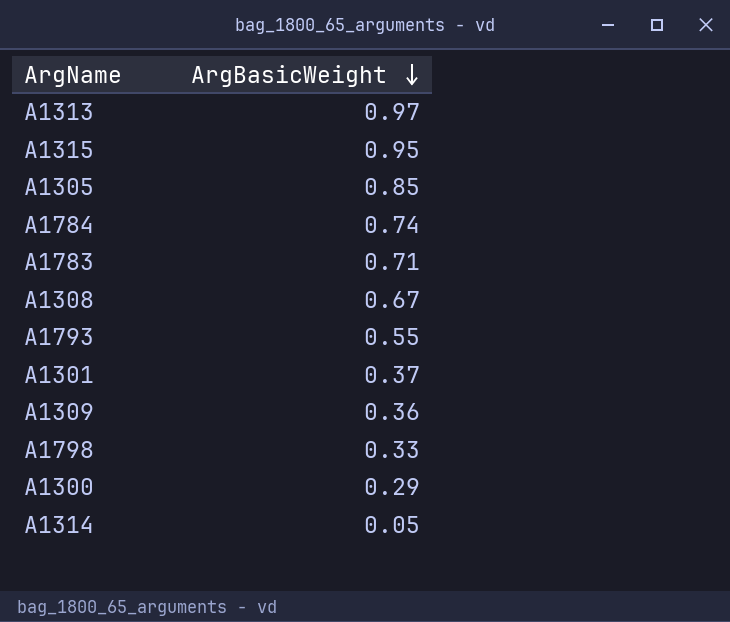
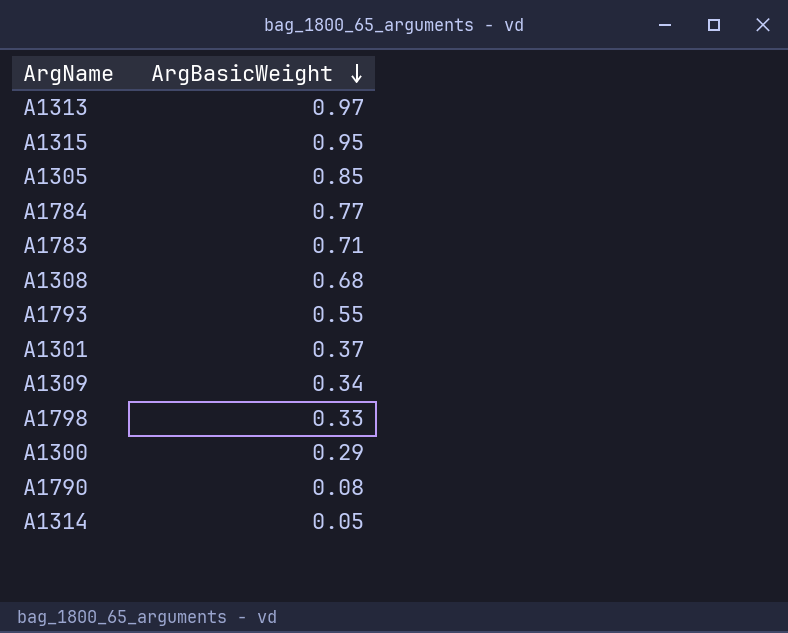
A1784 | ArgBasicWeight: 0.74 -> 0.77
A1308 | ArgBasicWeight: 0.67 -> 0.68
A1309 | ArgBasicWeight: 0.36 -> 0.34
row A1790: none -> 0.08

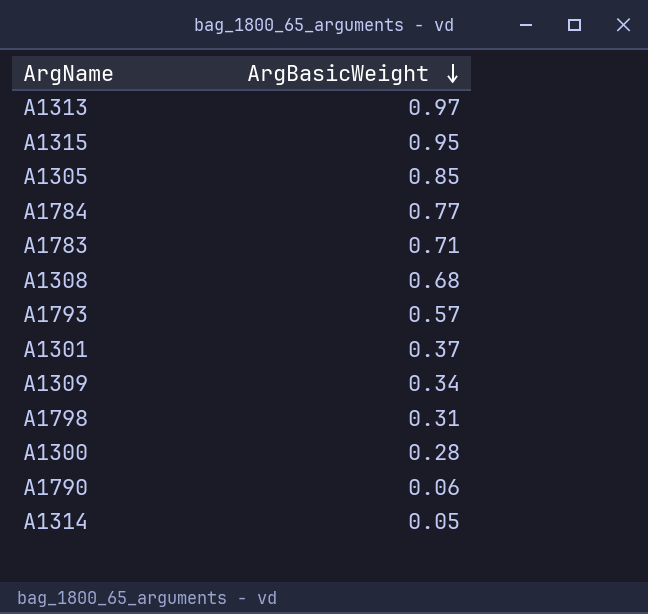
A1793 | ArgBasicWeight: 0.55 -> 0.57
A1798 | ArgBasicWeight: 0.33 -> 0.31
A1300 | ArgBasicWeight: 0.29 -> 0.28
A1790 | ArgBasicWeight: 0.08 -> 0.06

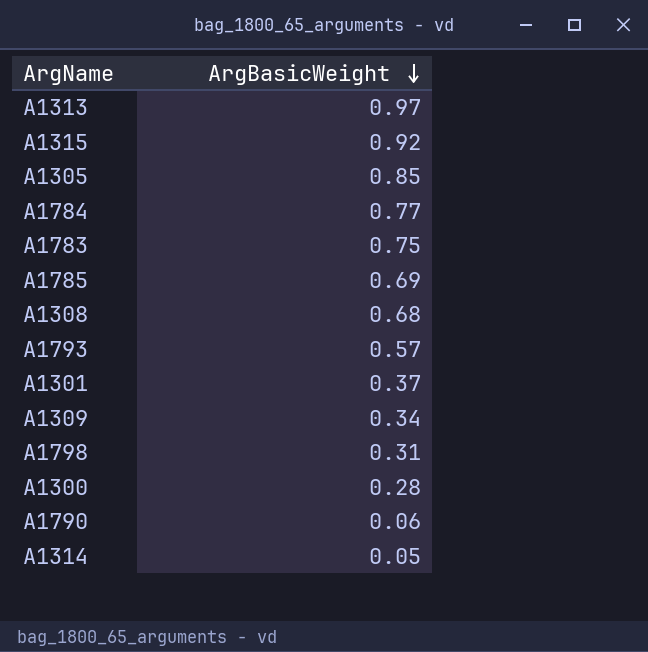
A1315 | ArgBasicWeight: 0.95 -> 0.92
A1783 | ArgBasicWeight: 0.71 -> 0.75
row A1785: none -> 0.69

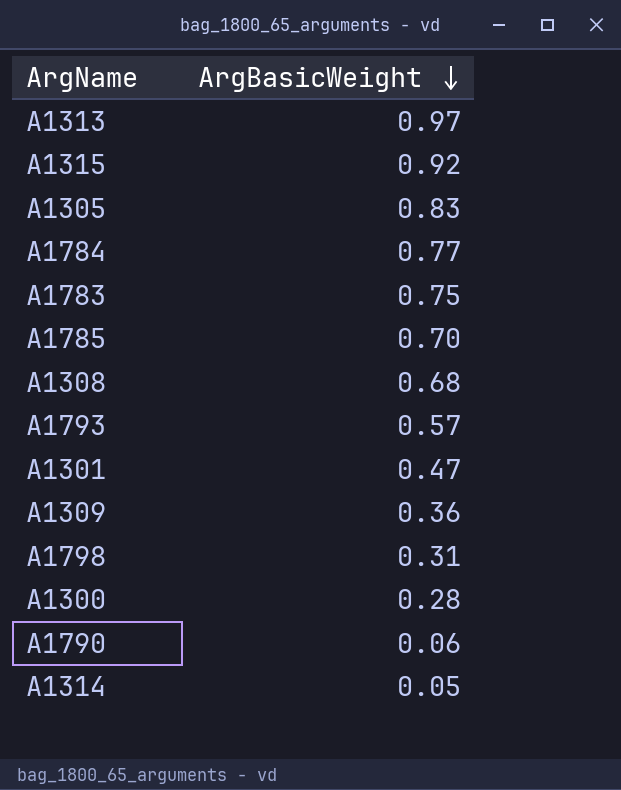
A1305 | ArgBasicWeight: 0.85 -> 0.83
A1785 | ArgBasicWeight: 0.69 -> 0.70
A1301 | ArgBasicWeight: 0.37 -> 0.47
A1309 | ArgBasicWeight: 0.34 -> 0.36

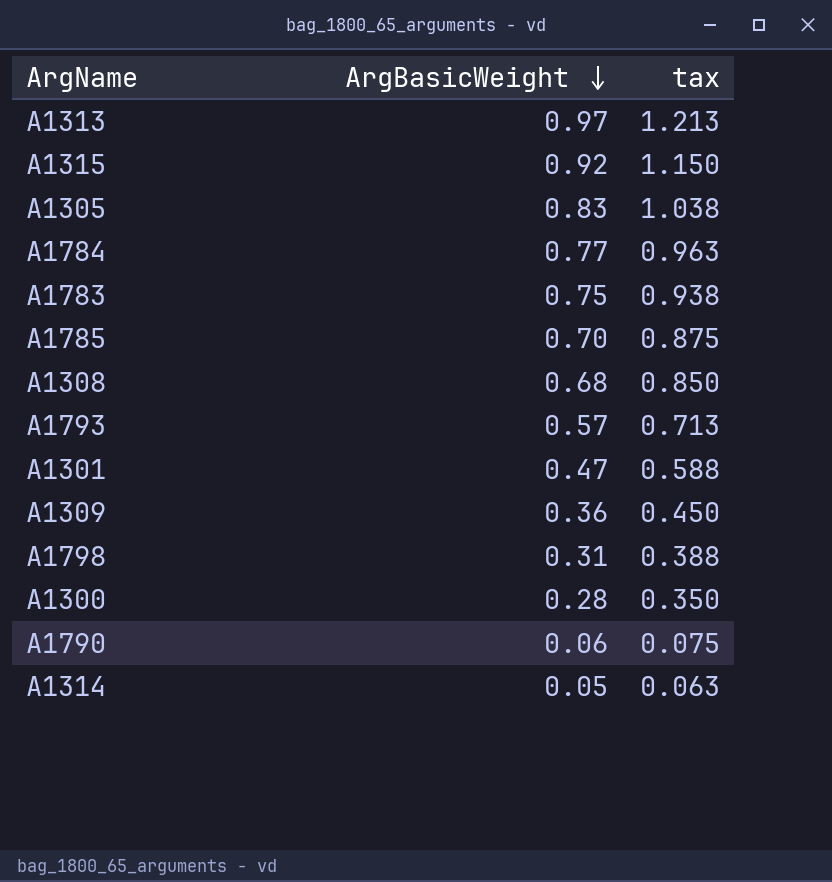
column tax | formula: none -> [ArgBasicWeight] * 1.25

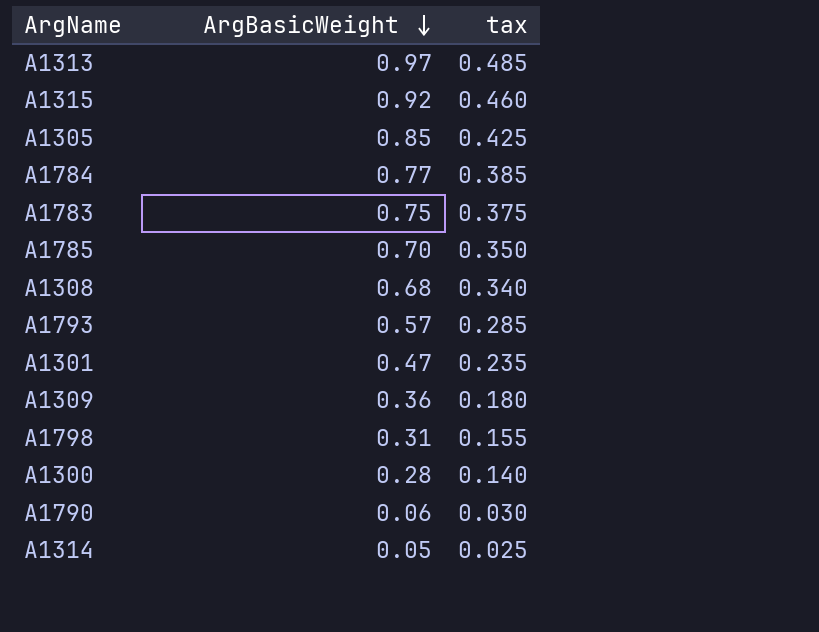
column tax | formula: [ArgBasicWeight] * 1.25 -> [ArgBasicWeight] * 0.5
A1305 | ArgBasicWeight: 0.83 -> 0.85

